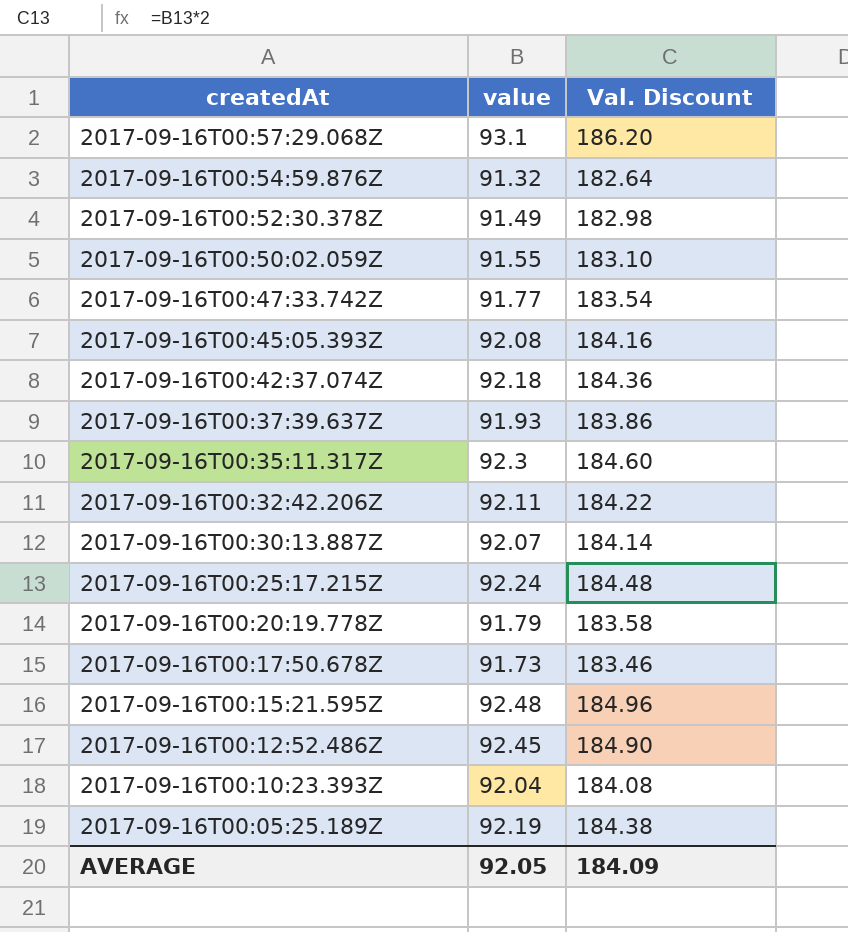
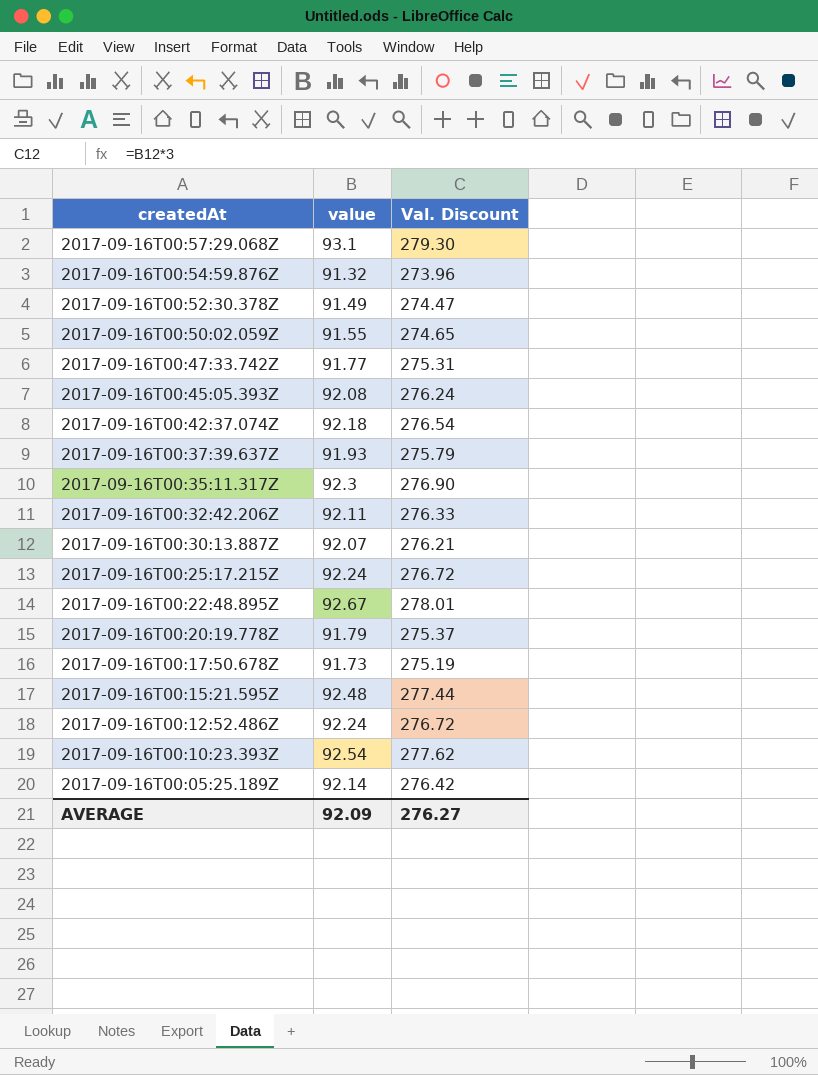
column Val. Discount | formula: [value] * 2 -> [value] * 3
row 2017-09-16T00:22:48.895Z: none -> 92.67 | 278.01
2017-09-16T00:12:52.486Z | value: 92.45 -> 92.24
2017-09-16T00:10:23.393Z | value: 92.04 -> 92.54
2017-09-16T00:05:25.189Z | value: 92.19 -> 92.14
AVERAGE | value: 92.05 -> 92.09
AVERAGE | Val. Discount: 184.09 -> 276.27

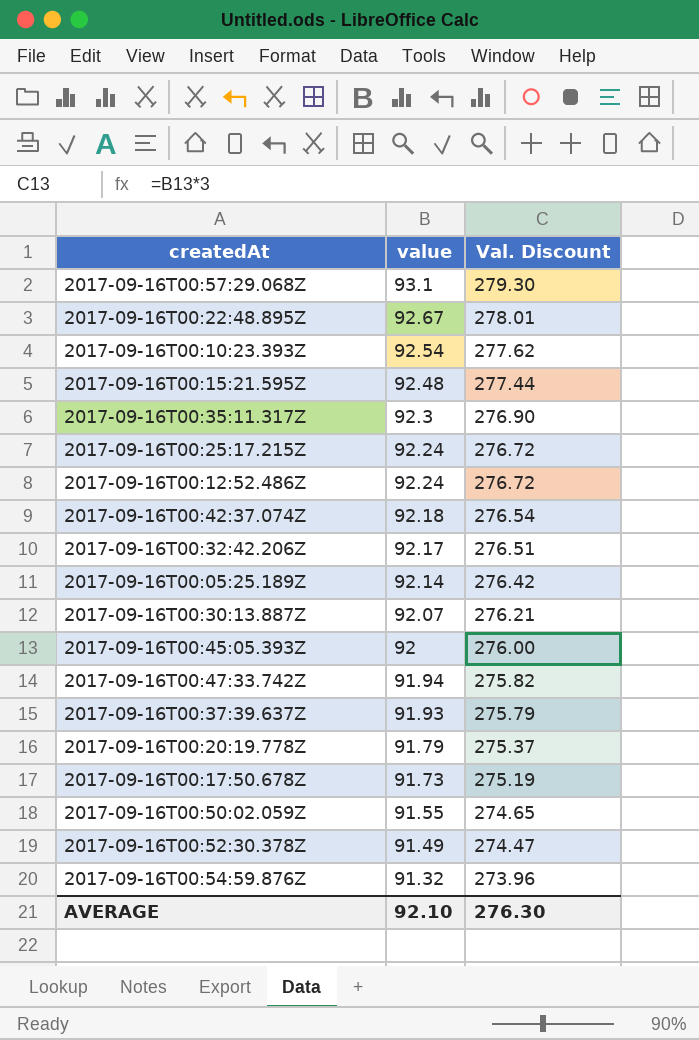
row order: createdAt descending -> value descending
2017-09-16T00:32:42.206Z | value: 92.11 -> 92.17
2017-09-16T00:32:42.206Z | Val. Discount: 276.33 -> 276.51
2017-09-16T00:45:05.393Z | value: 92.08 -> 92
2017-09-16T00:45:05.393Z | Val. Discount: 276.24 -> 276.00
2017-09-16T00:47:33.742Z | value: 91.77 -> 91.94
2017-09-16T00:47:33.742Z | Val. Discount: 275.31 -> 275.82
AVERAGE | value: 92.09 -> 92.10
AVERAGE | Val. Discount: 276.27 -> 276.30

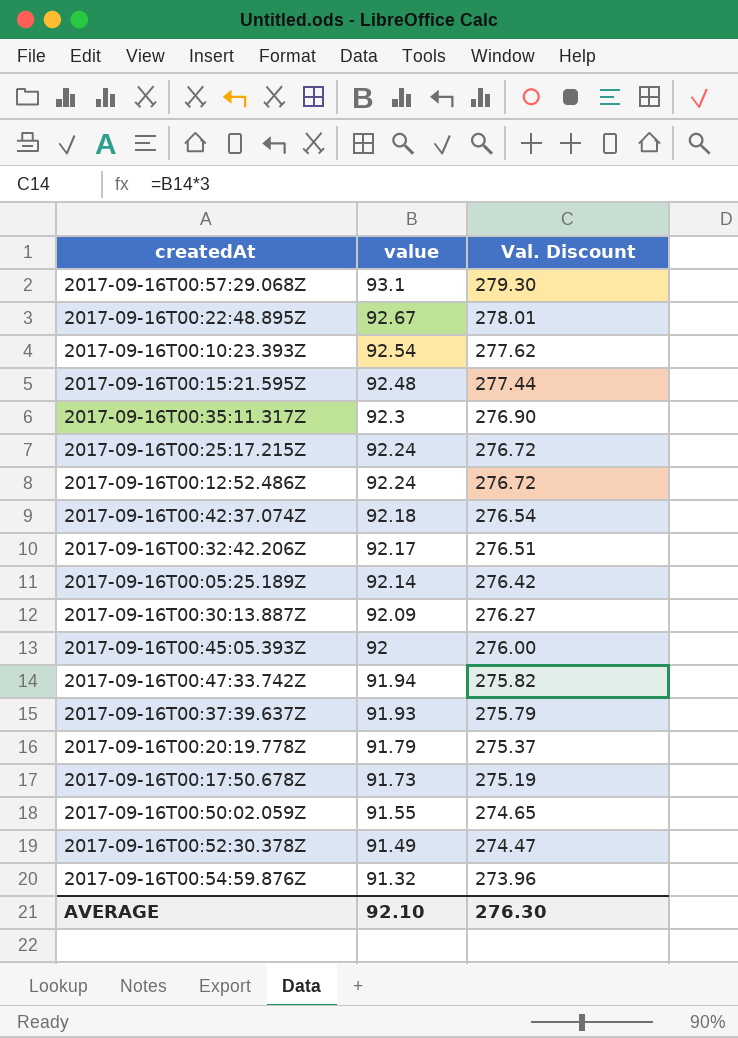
2017-09-16T00:30:13.887Z | value: 92.07 -> 92.09
2017-09-16T00:30:13.887Z | Val. Discount: 276.21 -> 276.27

